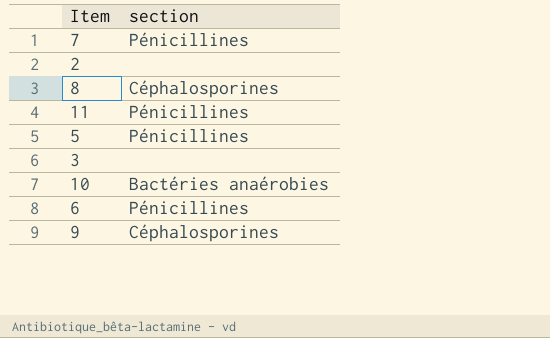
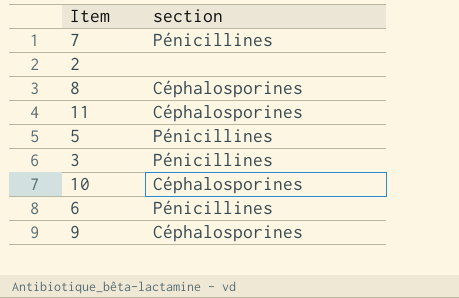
11 | section: Pénicillines -> Céphalosporines
3 | section: none -> Pénicillines
10 | section: Bactéries anaérobies -> Céphalosporines

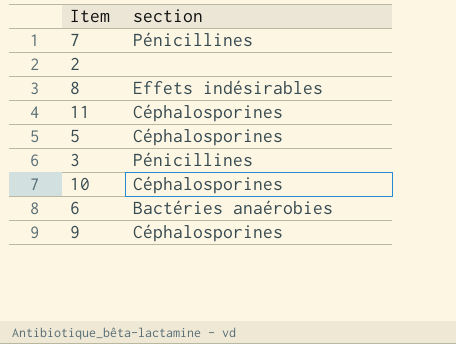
8 | section: Céphalosporines -> Effets indésirables
5 | section: Pénicillines -> Céphalosporines
6 | section: Pénicillines -> Bactéries anaérobies

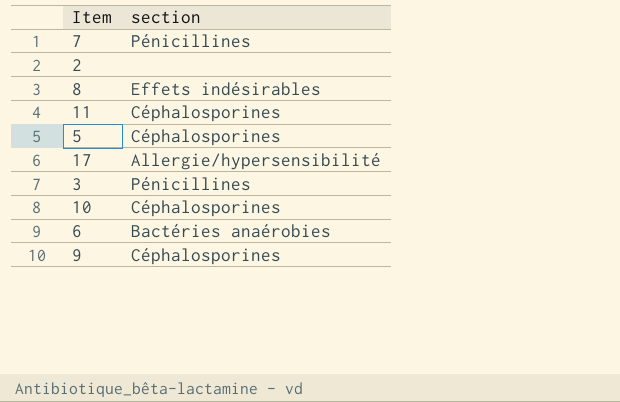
row 17: none -> Allergie/hypersensibilité

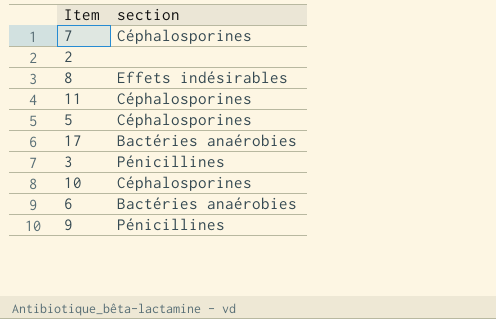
7 | section: Pénicillines -> Céphalosporines
17 | section: Allergie/hypersensibilité -> Bactéries anaérobies
9 | section: Céphalosporines -> Pénicillines

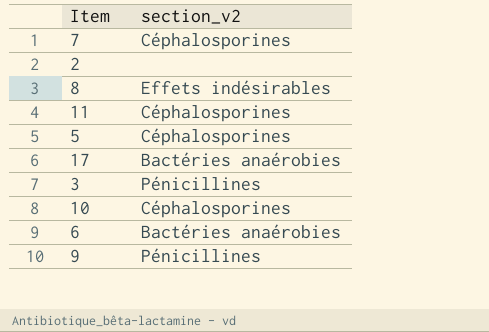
column name: section -> section_v2

